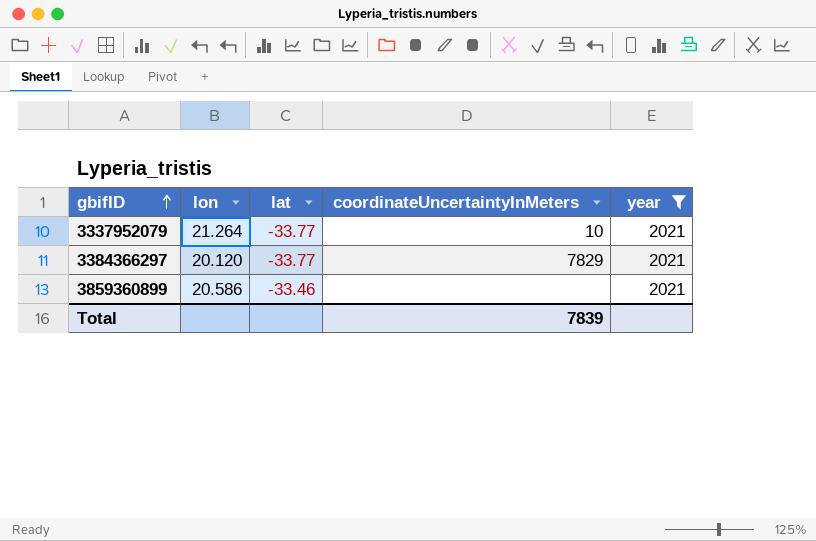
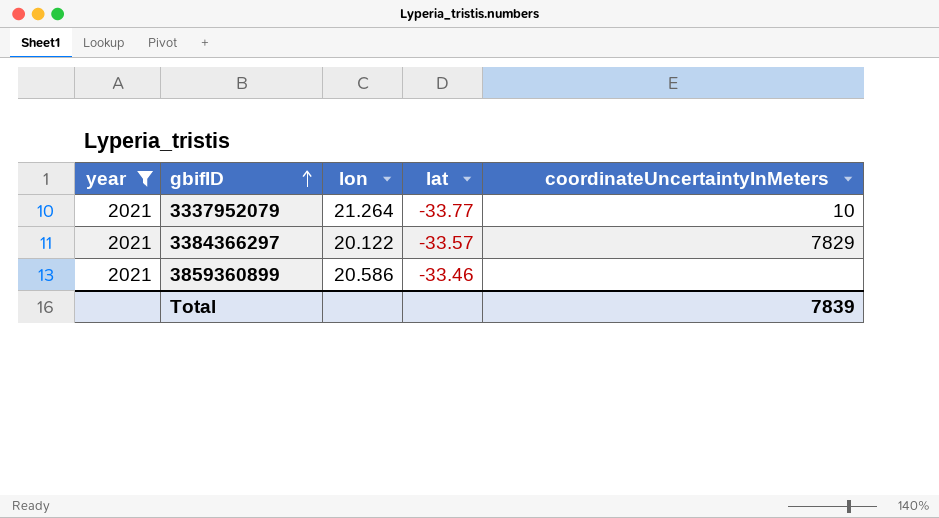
column year | position: 5 -> 1
3384366297 | lon: 20.120 -> 20.122
3384366297 | lat: -33.77 -> -33.57

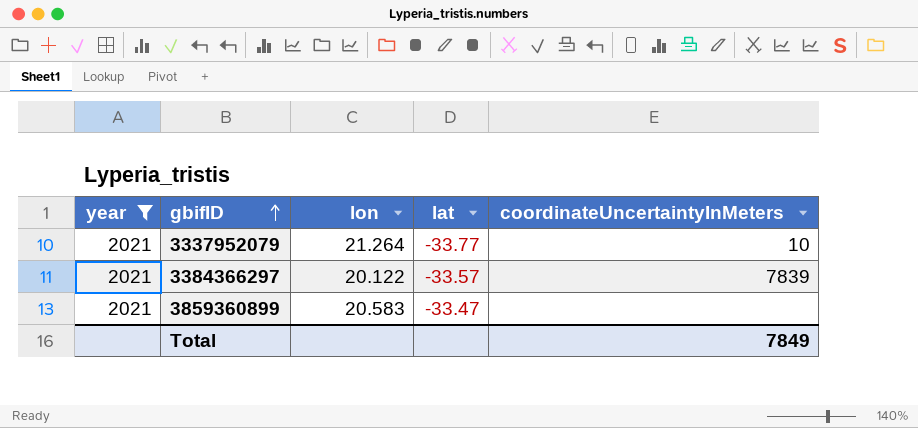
3384366297 | coordinateUncertaintyInMeters: 7829 -> 7839
3859360899 | lon: 20.586 -> 20.583
3859360899 | lat: -33.46 -> -33.47
Total | coordinateUncertaintyInMeters: 7839 -> 7849

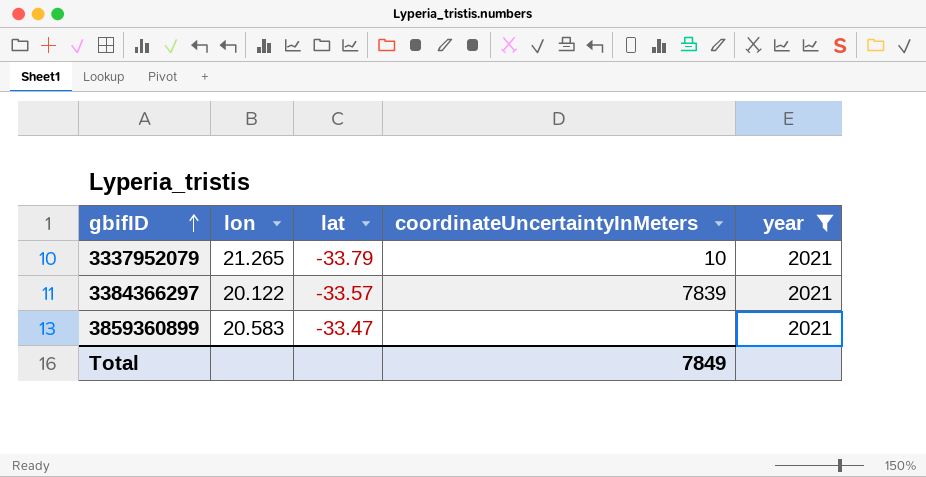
column year | position: 1 -> 5
3337952079 | lon: 21.264 -> 21.265
3337952079 | lat: -33.77 -> -33.79

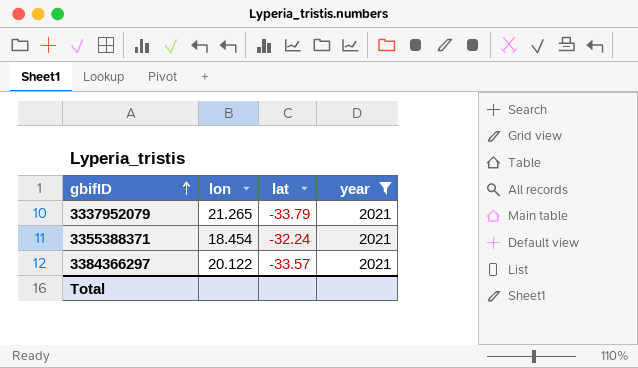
column coordinateUncertaintyInMeters | position: 4 -> none
row 3859360899: 20.583 | -33.47 | none | 2021 -> none
row 3355388371: none -> 18.454 | -32.24 | 2021

